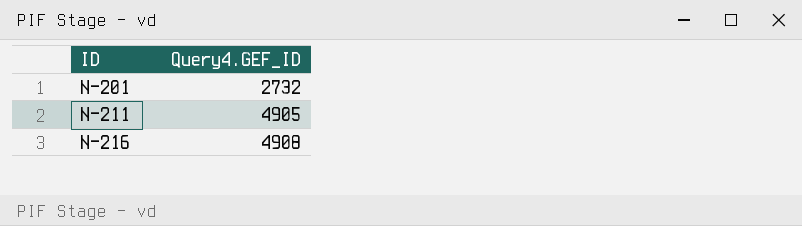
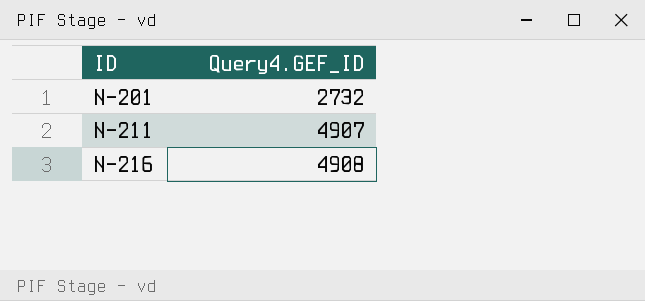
N-211 | Query4.GEF_ID: 4905 -> 4907

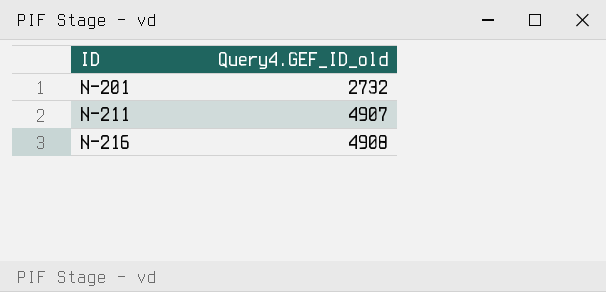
column name: Query4.GEF_ID -> Query4.GEF_ID_old

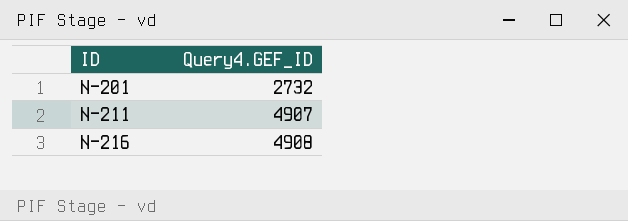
column name: Query4.GEF_ID_old -> Query4.GEF_ID

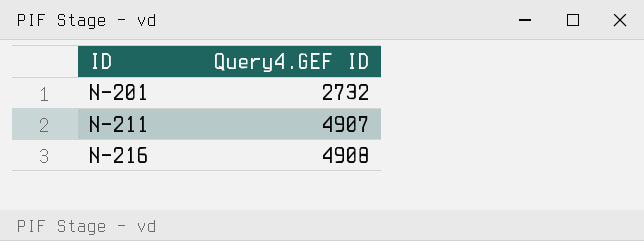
column name: Query4.GEF_ID -> Query4.GEF ID

